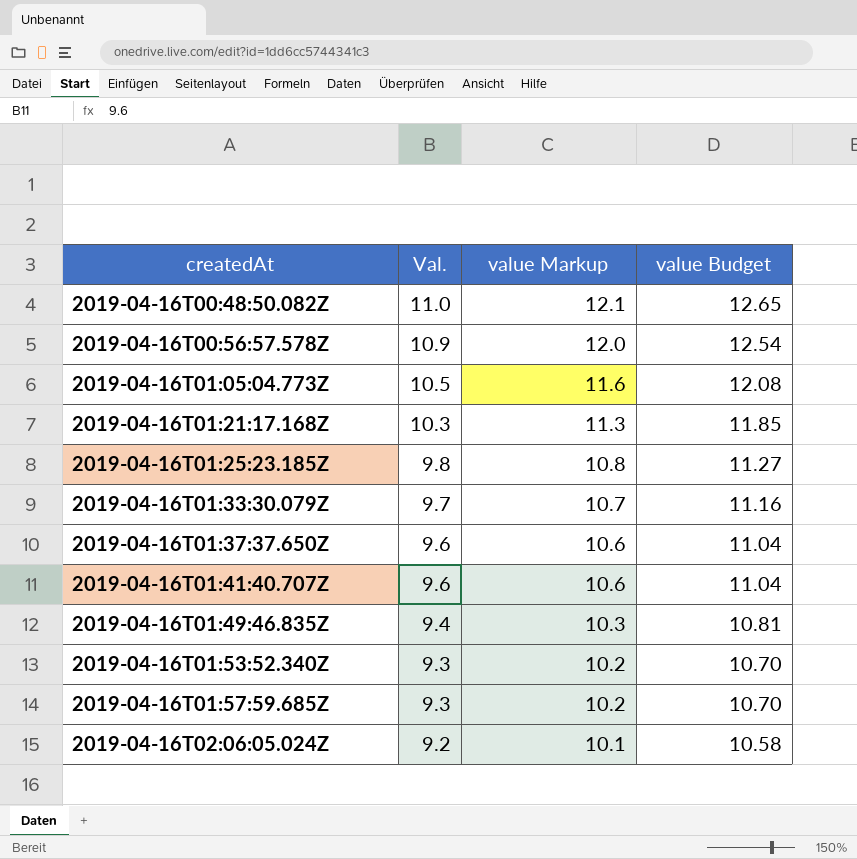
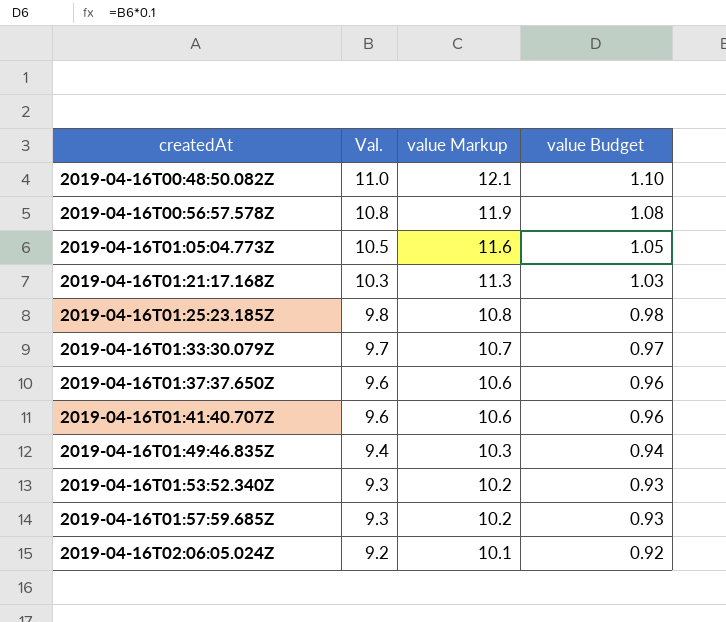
column value Budget | formula: [Val.] * 1.15 -> [Val.] * 0.1
2019-04-16T00:56:57.578Z | Val.: 10.9 -> 10.8
2019-04-16T00:56:57.578Z | value Markup: 12.0 -> 11.9

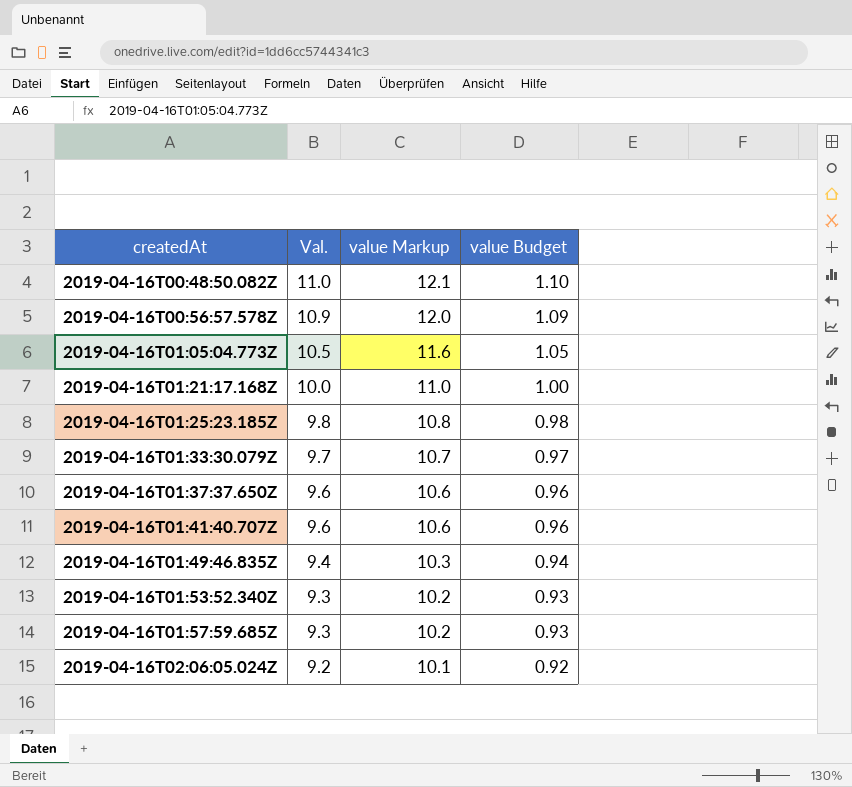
2019-04-16T00:56:57.578Z | Val.: 10.8 -> 10.9
2019-04-16T00:56:57.578Z | value Markup: 11.9 -> 12.0
2019-04-16T00:56:57.578Z | value Budget: 1.08 -> 1.09
2019-04-16T01:21:17.168Z | Val.: 10.3 -> 10.0
2019-04-16T01:21:17.168Z | value Markup: 11.3 -> 11.0
2019-04-16T01:21:17.168Z | value Budget: 1.03 -> 1.00

